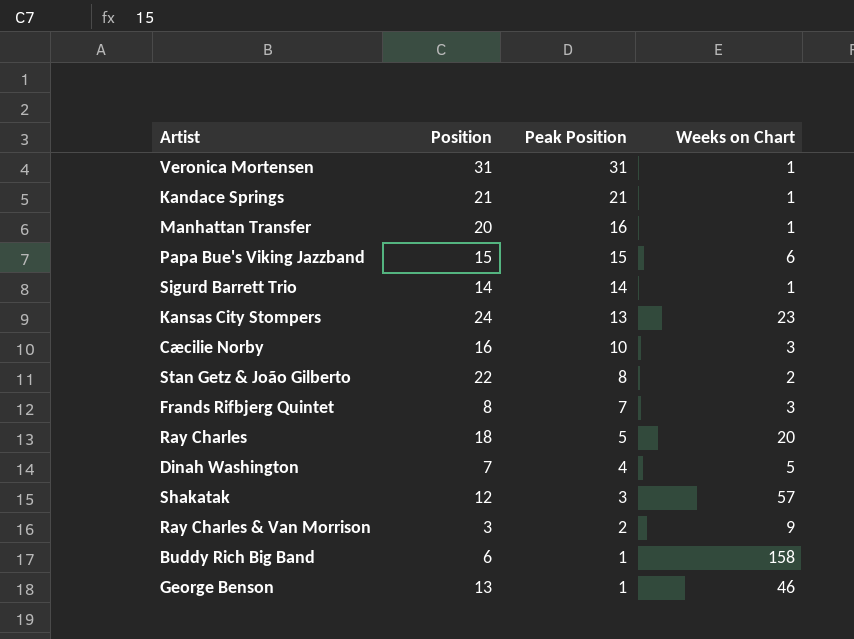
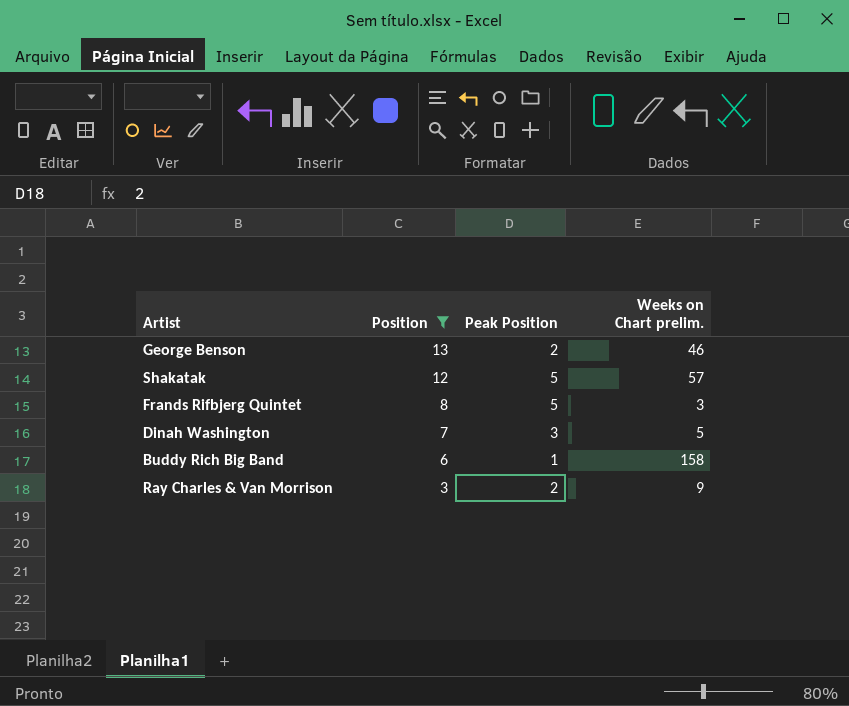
filter: none -> Position <= 13
row order: Peak Position descending -> Position descending
column name: Weeks on Chart -> Weeks on Chart prelim.
George Benson | Peak Position: 1 -> 2
Shakatak | Peak Position: 3 -> 5
Frands Rifbjerg Quintet | Peak Position: 7 -> 5
Dinah Washington | Peak Position: 4 -> 3

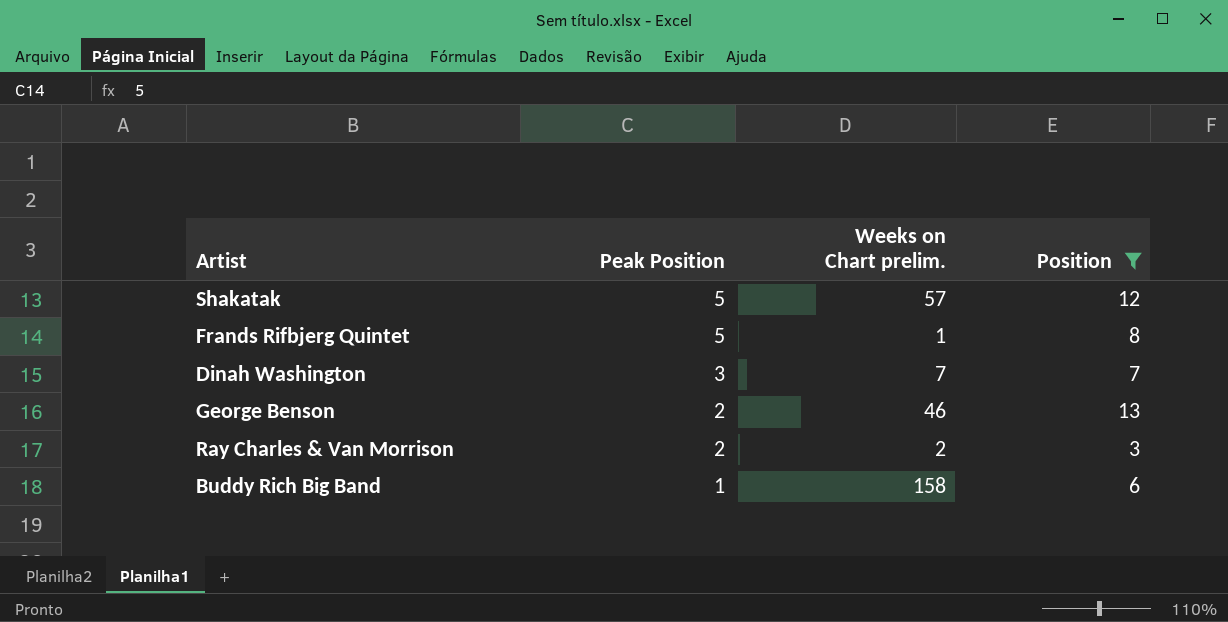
row order: Position descending -> Peak Position descending
column Position | position: 2 -> 4
Frands Rifbjerg Quintet | Weeks on Chart prelim.: 3 -> 1
Dinah Washington | Weeks on Chart prelim.: 5 -> 7
Ray Charles & Van Morrison | Weeks on Chart prelim.: 9 -> 2

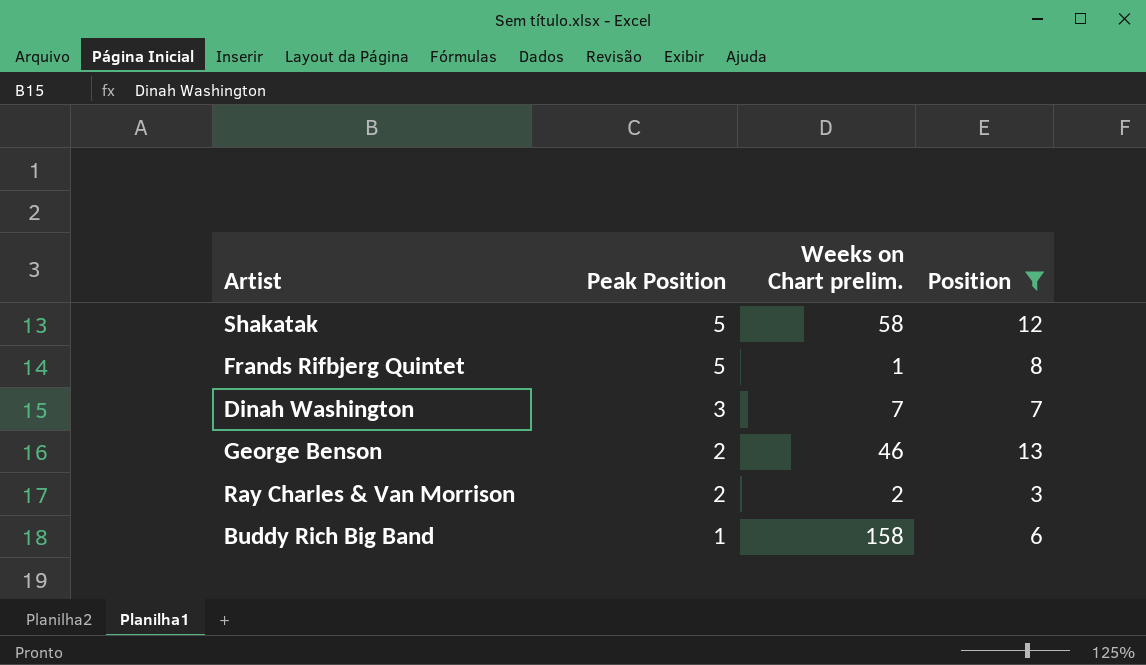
Shakatak | Weeks on Chart prelim.: 57 -> 58

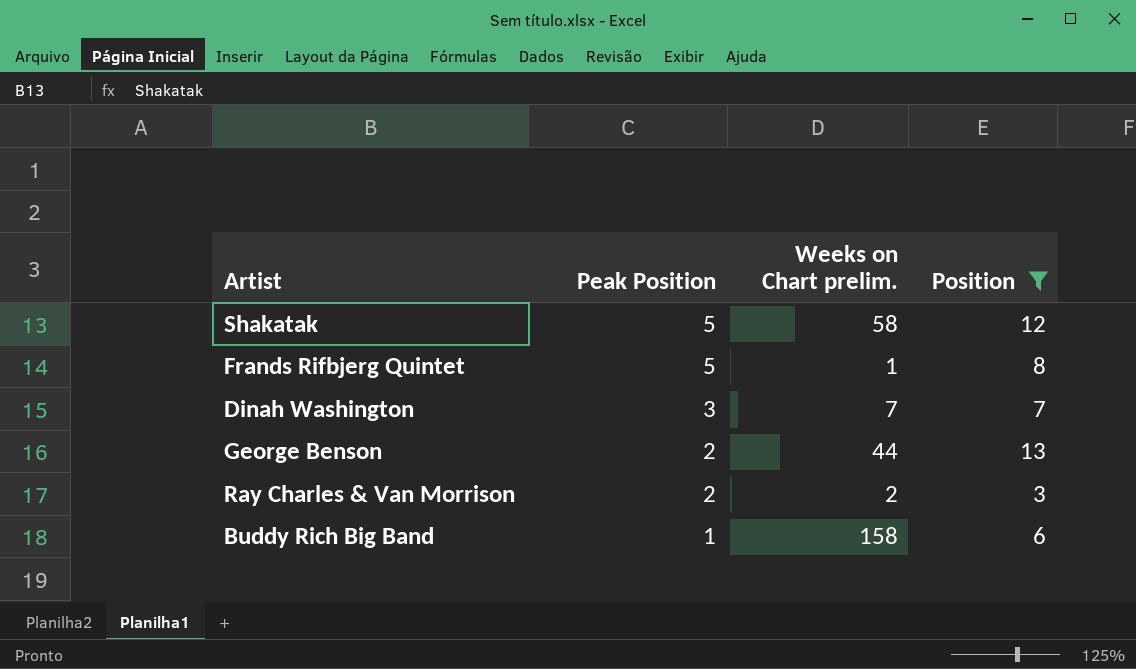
George Benson | Weeks on Chart prelim.: 46 -> 44

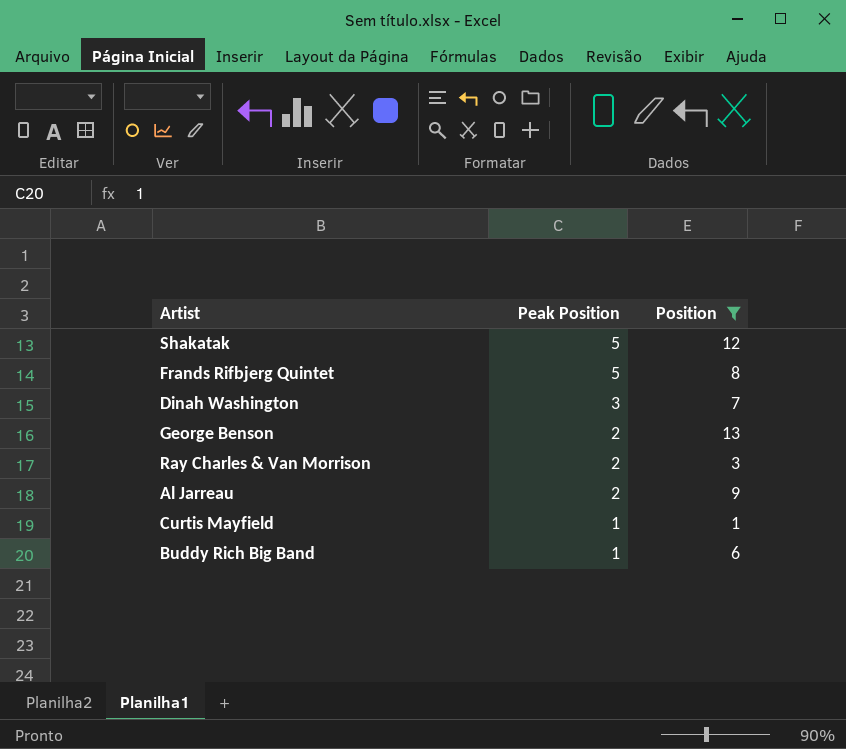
column Weeks on Chart prelim. | position: 3 -> none
row Al Jarreau: none -> 2 | 9
row Curtis Mayfield: none -> 1 | 1

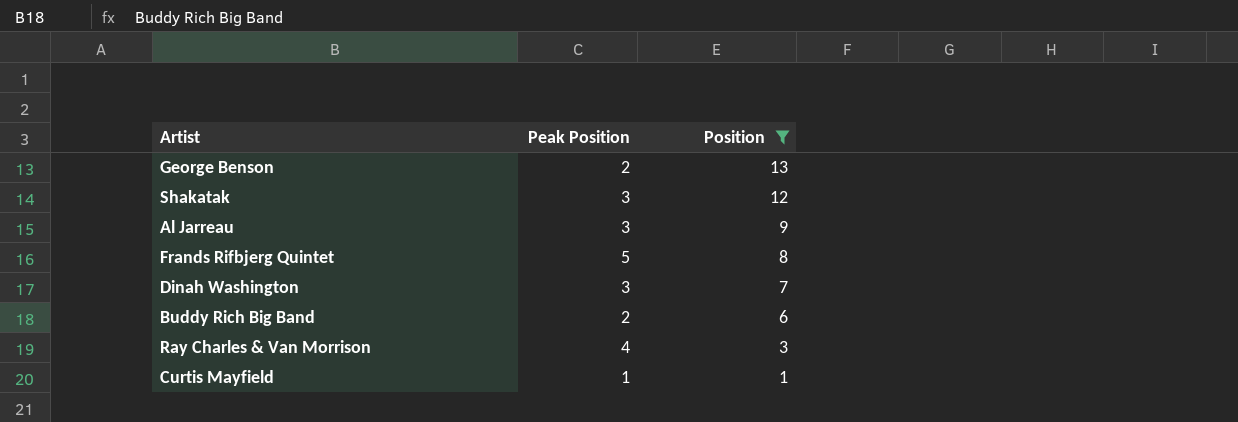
row order: Peak Position descending -> Position descending
Shakatak | Peak Position: 5 -> 3
Al Jarreau | Peak Position: 2 -> 3
Buddy Rich Big Band | Peak Position: 1 -> 2
Ray Charles & Van Morrison | Peak Position: 2 -> 4

